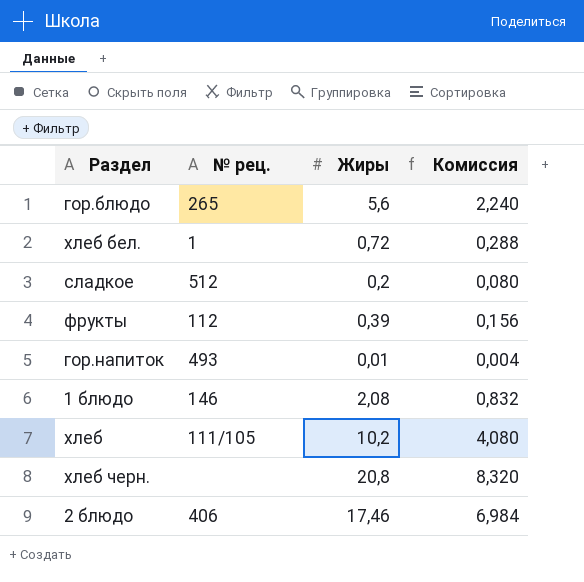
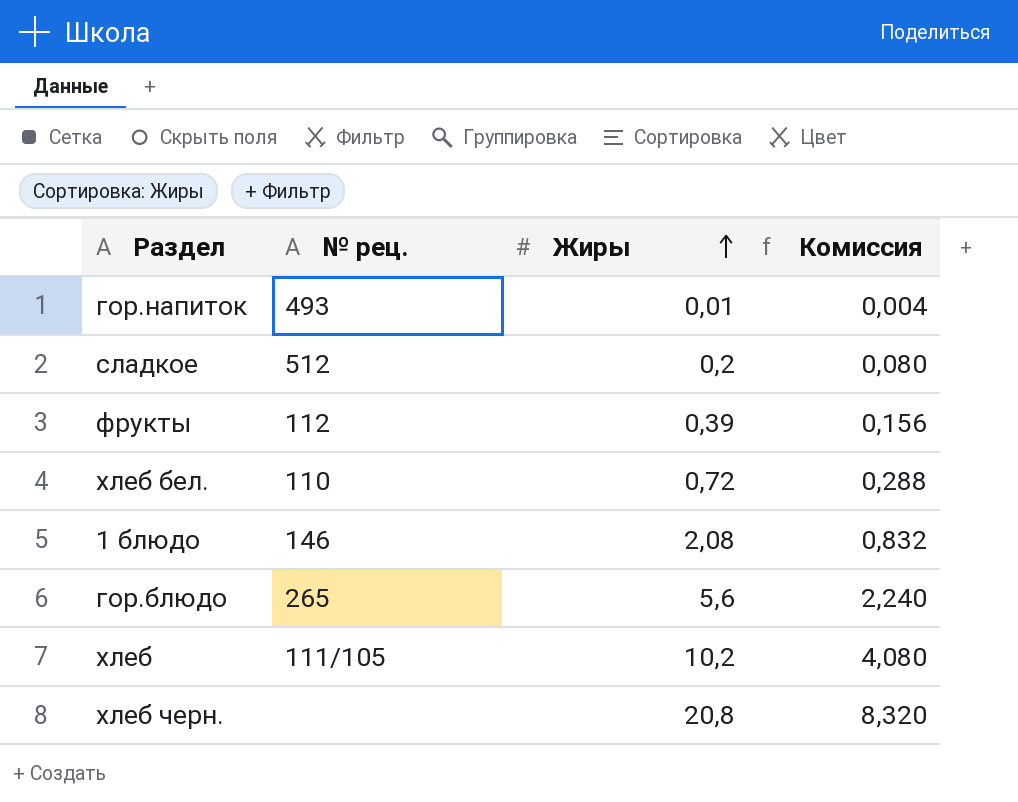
row order: none -> Жиры ascending
row 2 блюдо: 406 | 17,46 | 6,984 -> none
хлеб бел. | № рец.: 1 -> 110

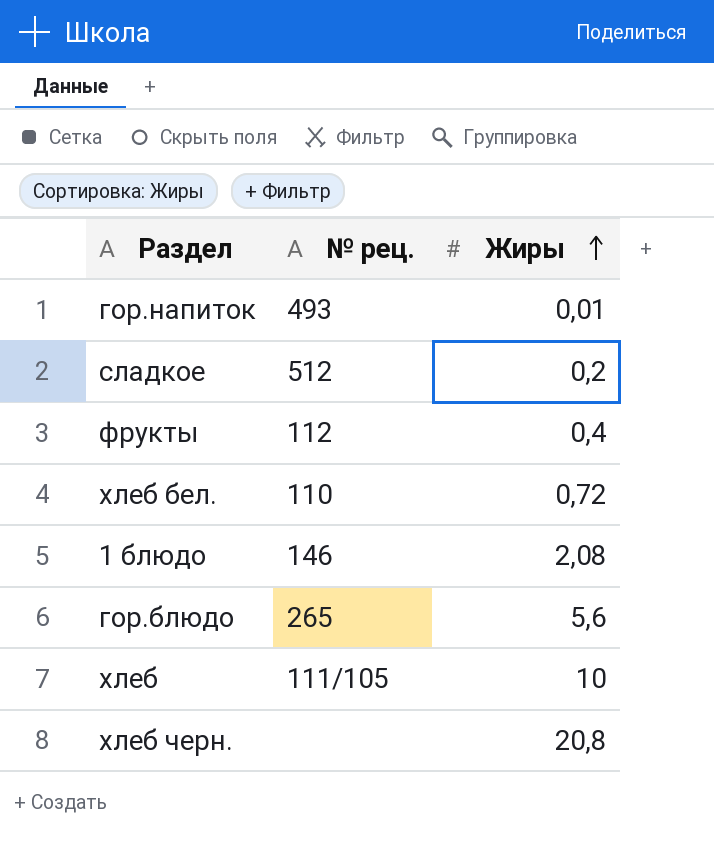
column Комиссия | formula: [Жиры] * 0,4 -> none
фрукты | Жиры: 0,39 -> 0,4
хлеб | Жиры: 10,2 -> 10

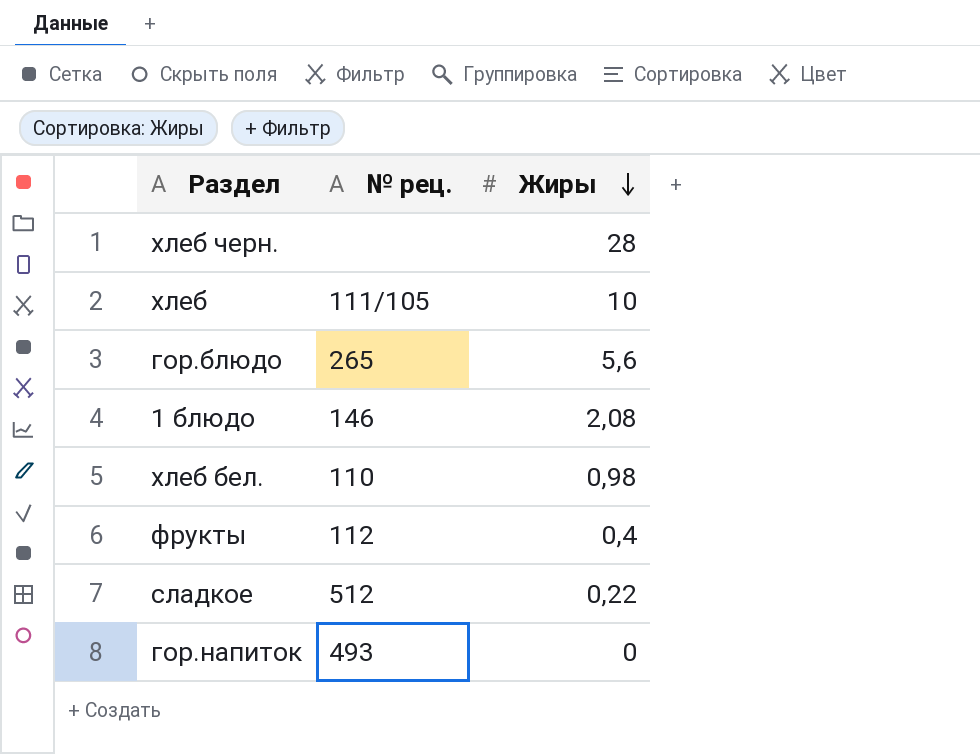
row order: Жиры ascending -> Жиры descending
хлеб черн. | Жиры: 20,8 -> 28
хлеб бел. | Жиры: 0,72 -> 0,98
сладкое | Жиры: 0,2 -> 0,22
гор.напиток | Жиры: 0,01 -> 0

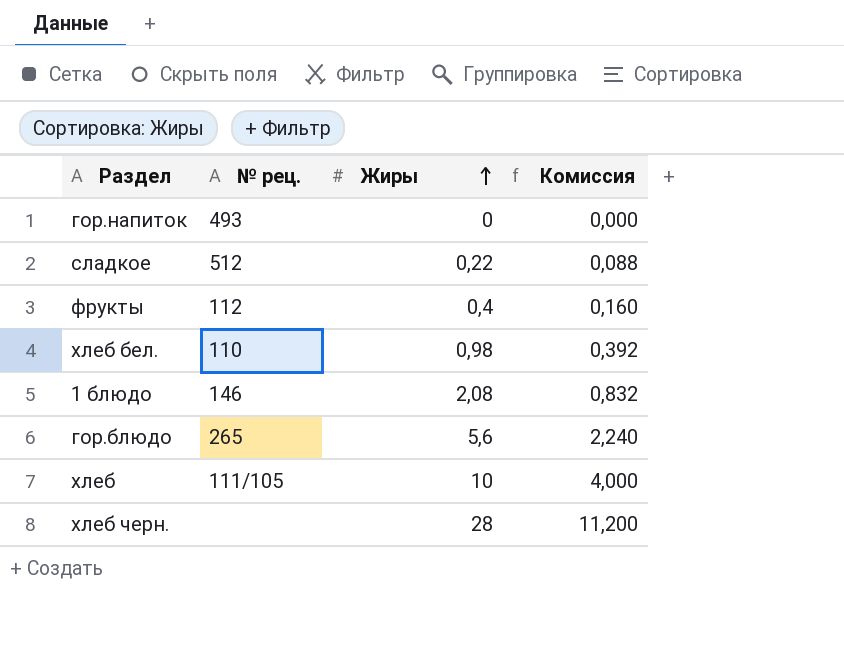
row order: Жиры descending -> Жиры ascending
column Комиссия | formula: none -> [Жиры] * 0,4

